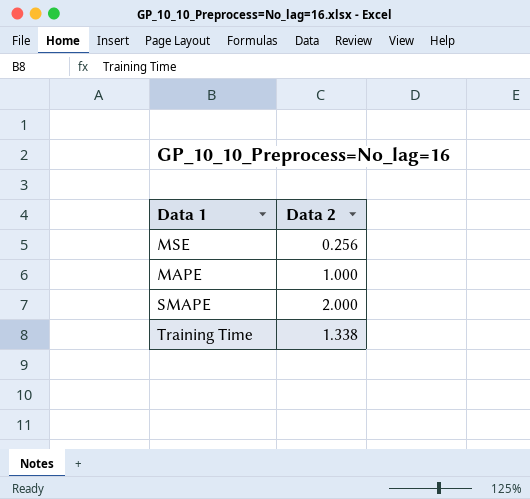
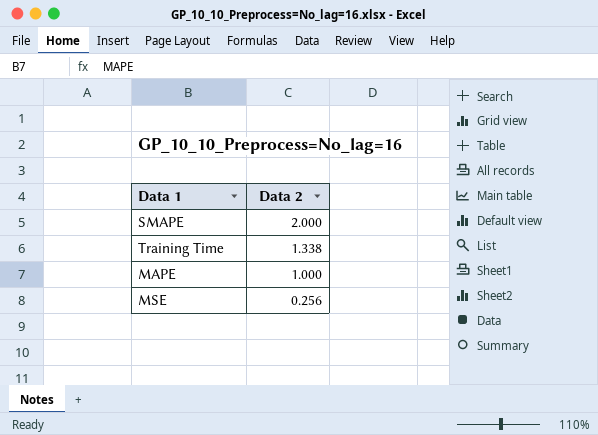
row order: none -> Data 2 descending

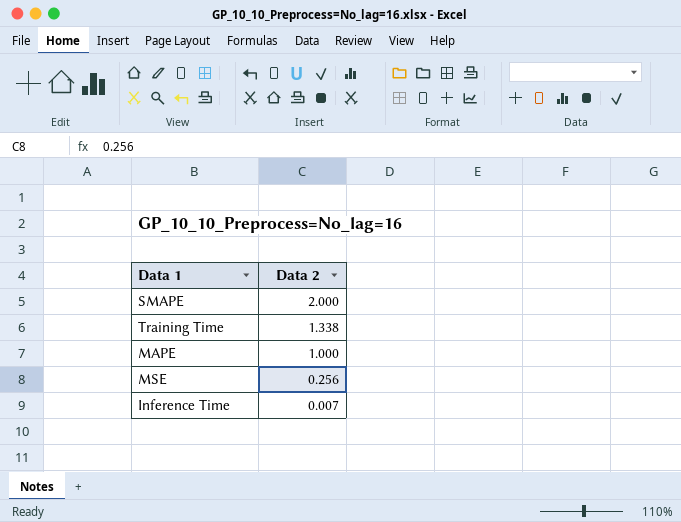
row Inference Time: none -> 0.007

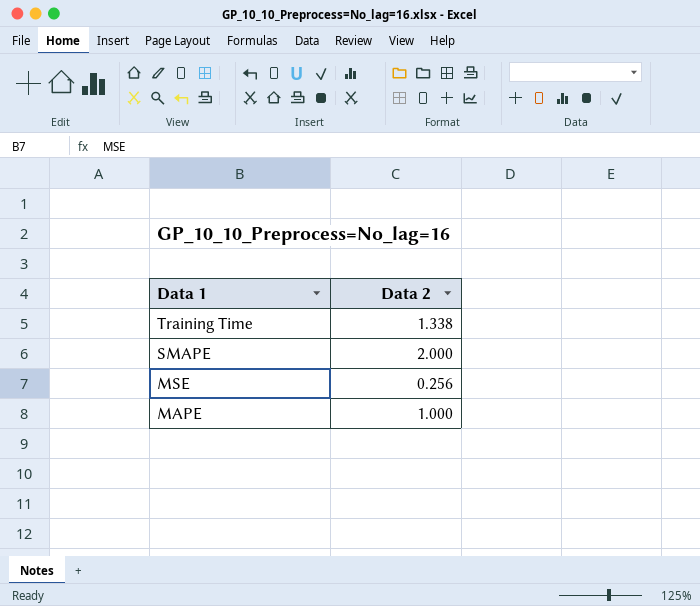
row order: Data 2 descending -> Data 1 descending
row Inference Time: 0.007 -> none

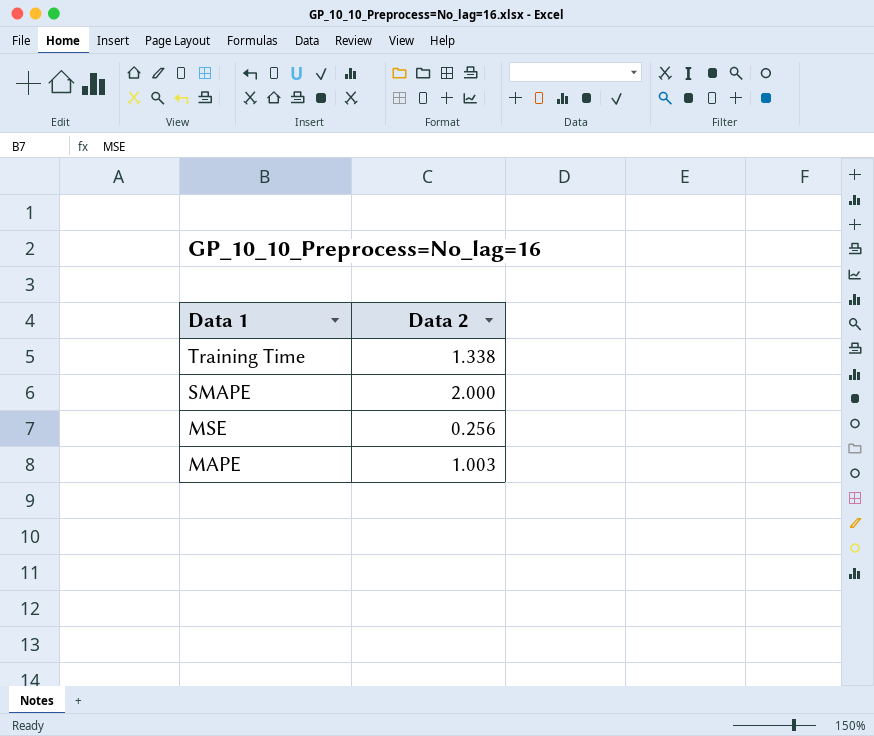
MAPE | Data 2: 1.000 -> 1.003

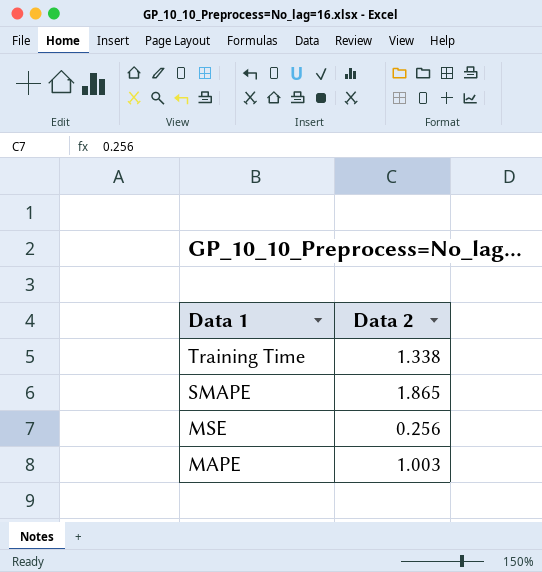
SMAPE | Data 2: 2.000 -> 1.865

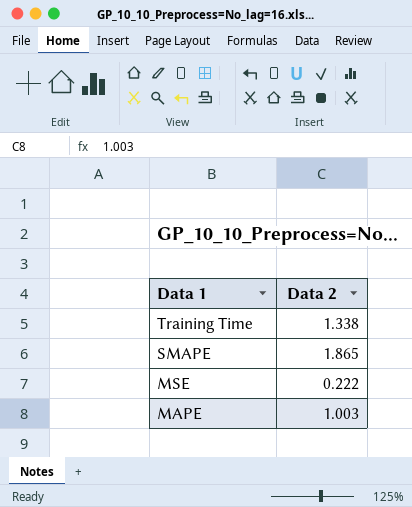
MSE | Data 2: 0.256 -> 0.222

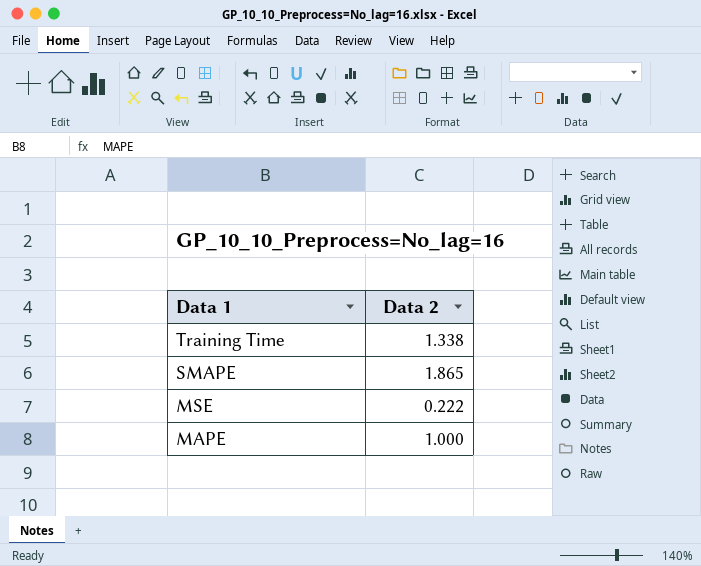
MAPE | Data 2: 1.003 -> 1.000

